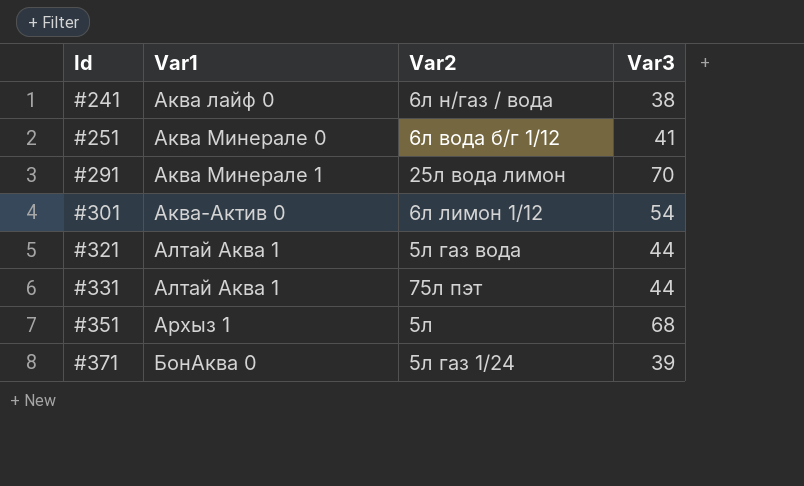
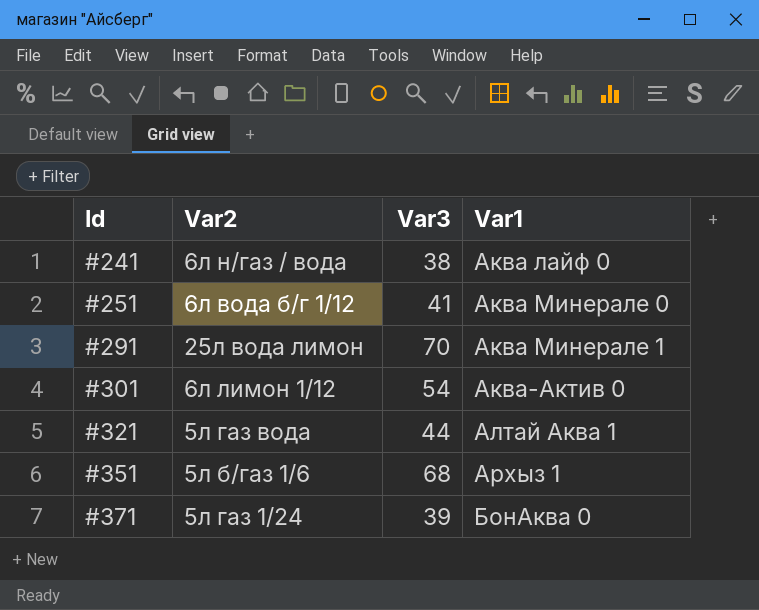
column Var1 | position: 2 -> 4
row #331: Алтай Аква 1 | 75л пэт | 44 -> none
#351 | Var2: 5л -> 5л б/газ 1/6

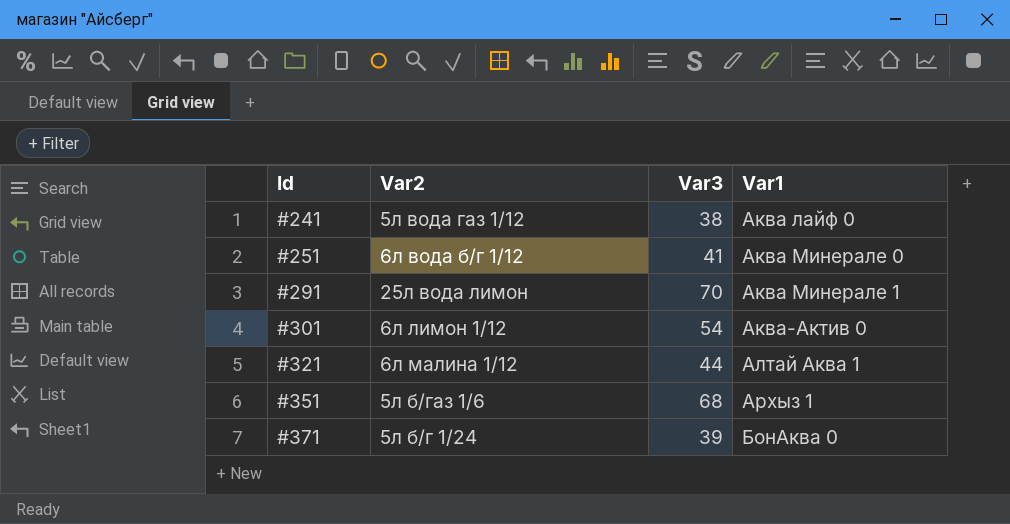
#241 | Var2: 6л н/газ / вода -> 5л вода газ 1/12
#321 | Var2: 5л газ вода -> 6л малина 1/12
#371 | Var2: 5л газ 1/24 -> 5л б/г 1/24

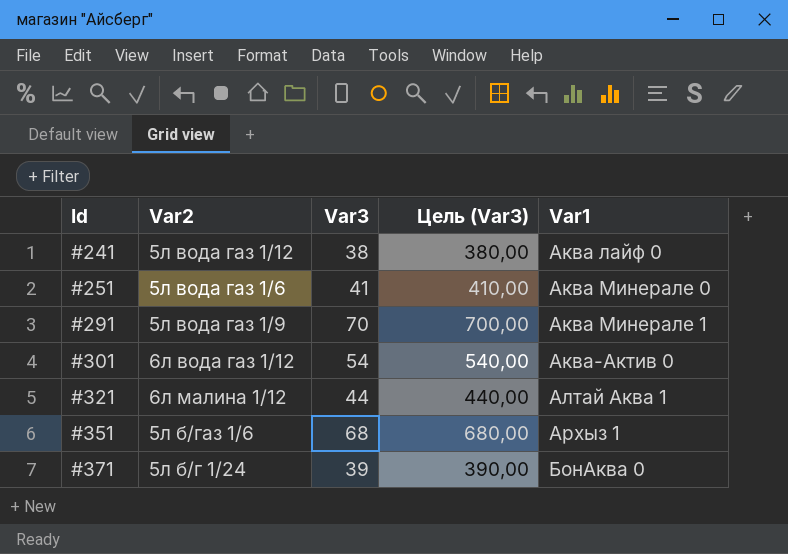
column Цель (Var3) | formula: none -> [Var3] * 10
#251 | Var2: 6л вода б/г 1/12 -> 5л вода газ 1/6
#291 | Var2: 25л вода лимон -> 5л вода газ 1/9
#301 | Var2: 6л лимон 1/12 -> 6л вода газ 1/12

